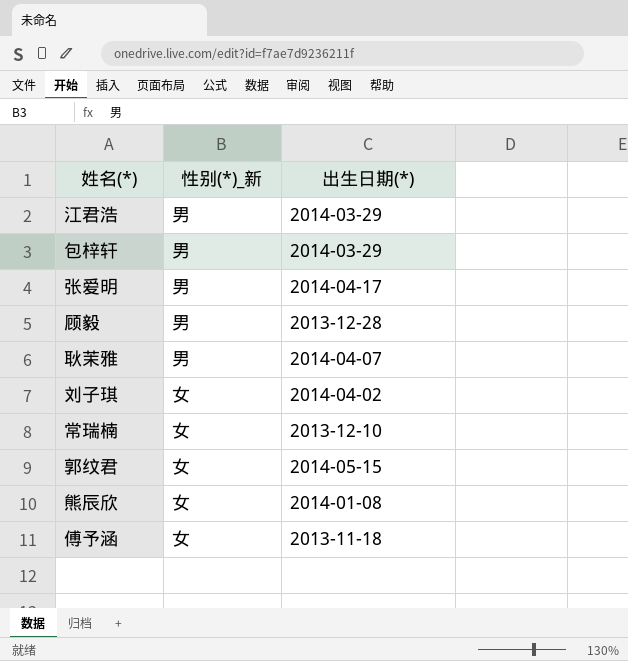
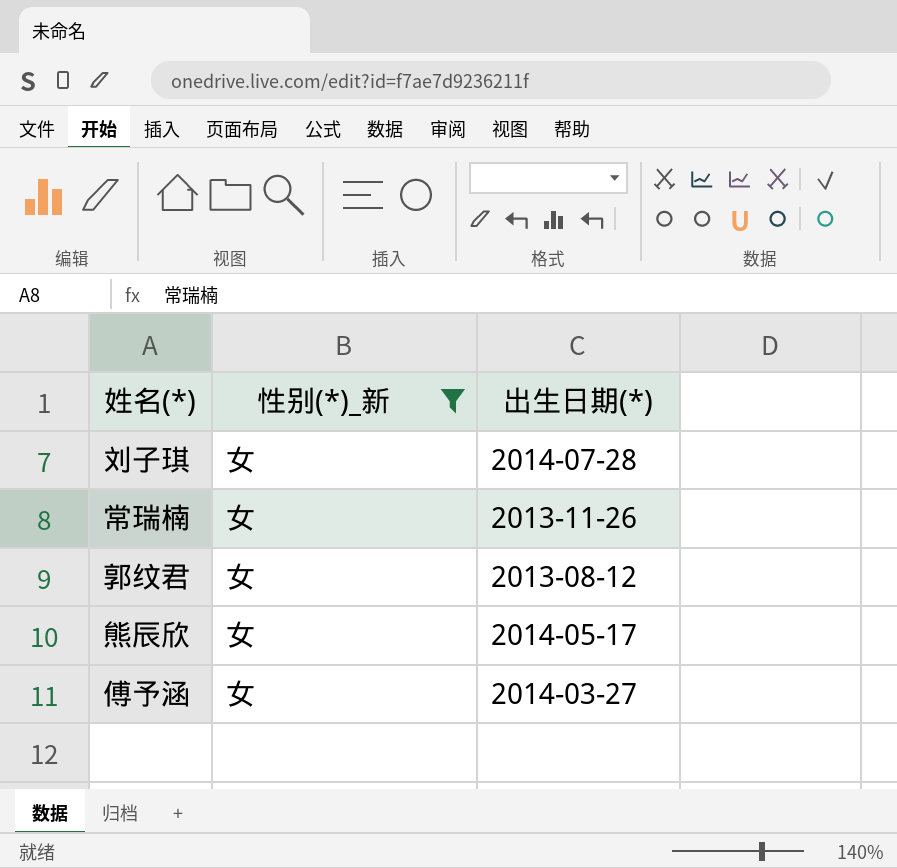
filter: none -> 性别(*)_新 = 女
刘子琪 | 出生日期(*): 2014-04-02 -> 2014-07-28
常瑞楠 | 出生日期(*): 2013-12-10 -> 2013-11-26
郭纹君 | 出生日期(*): 2014-05-15 -> 2013-08-12
熊辰欣 | 出生日期(*): 2014-01-08 -> 2014-05-17
傅予涵 | 出生日期(*): 2013-11-18 -> 2014-03-27

